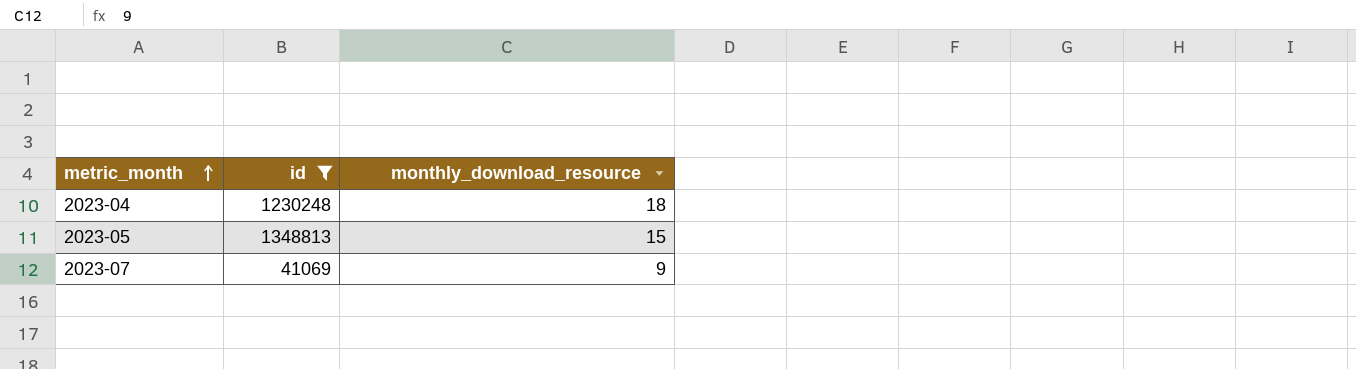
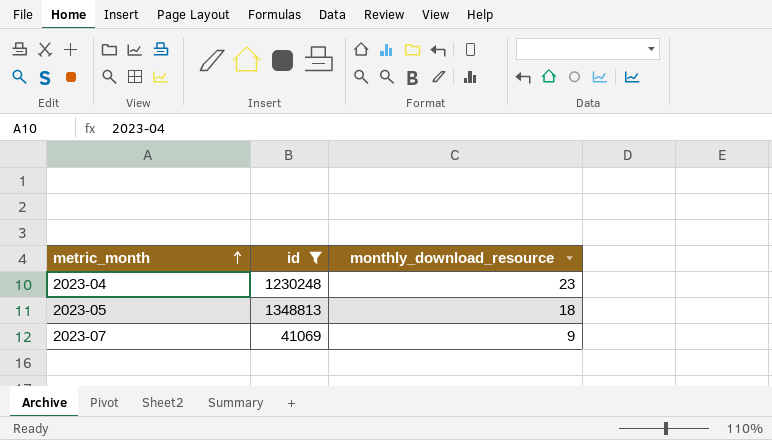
2023-04 | monthly_download_resource: 18 -> 23
2023-05 | monthly_download_resource: 15 -> 18

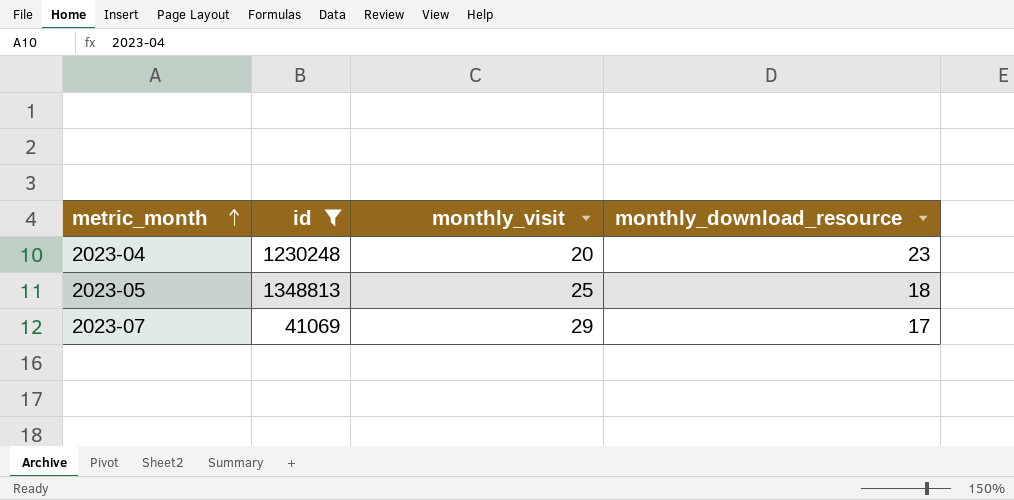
column monthly_visit | position: none -> 3
2023-07 | monthly_download_resource: 9 -> 17

